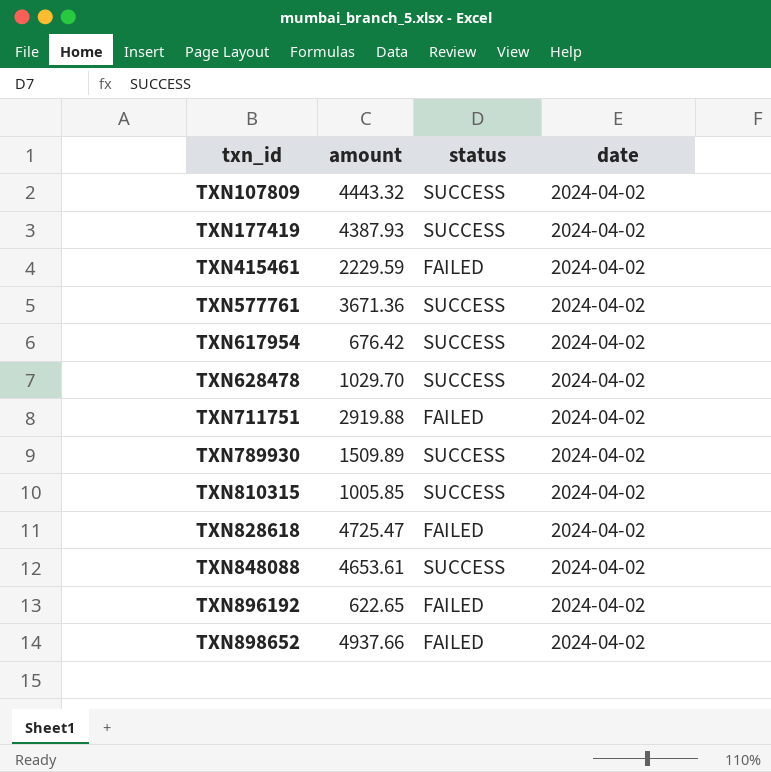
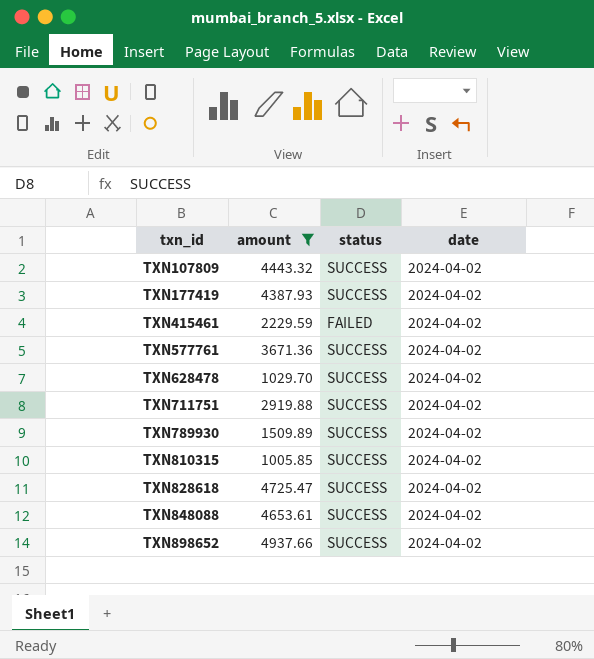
filter: none -> amount >= 1005.85
TXN711751 | status: FAILED -> SUCCESS
TXN828618 | status: FAILED -> SUCCESS
TXN898652 | status: FAILED -> SUCCESS

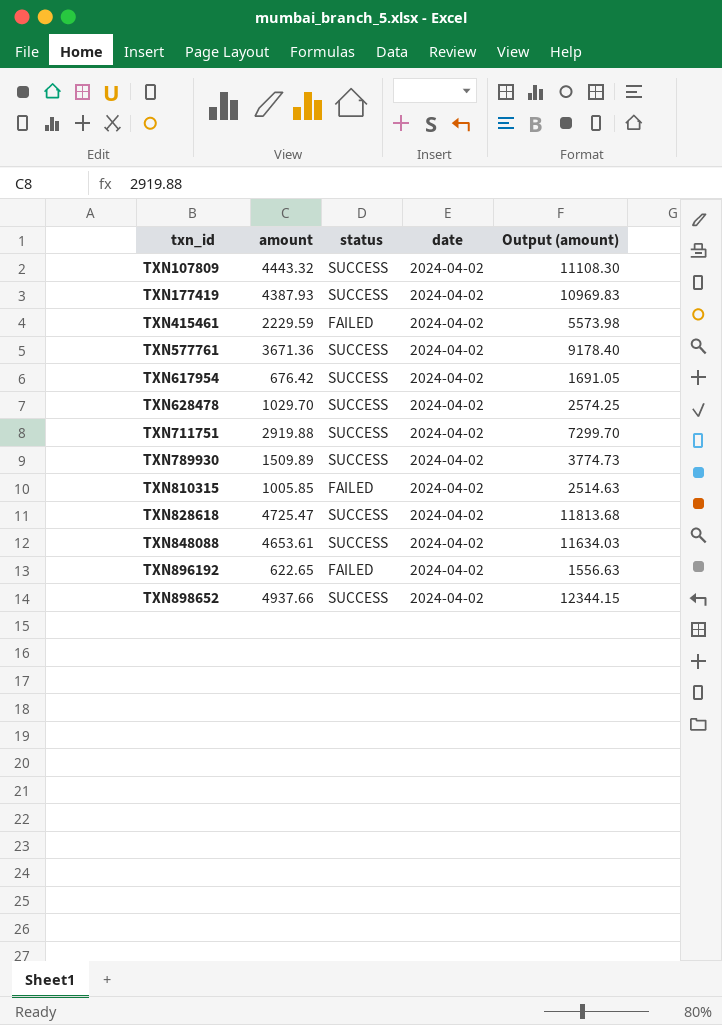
filter: amount >= 1005.85 -> none
column Output (amount) | formula: none -> [amount] * 2.5
TXN810315 | status: SUCCESS -> FAILED

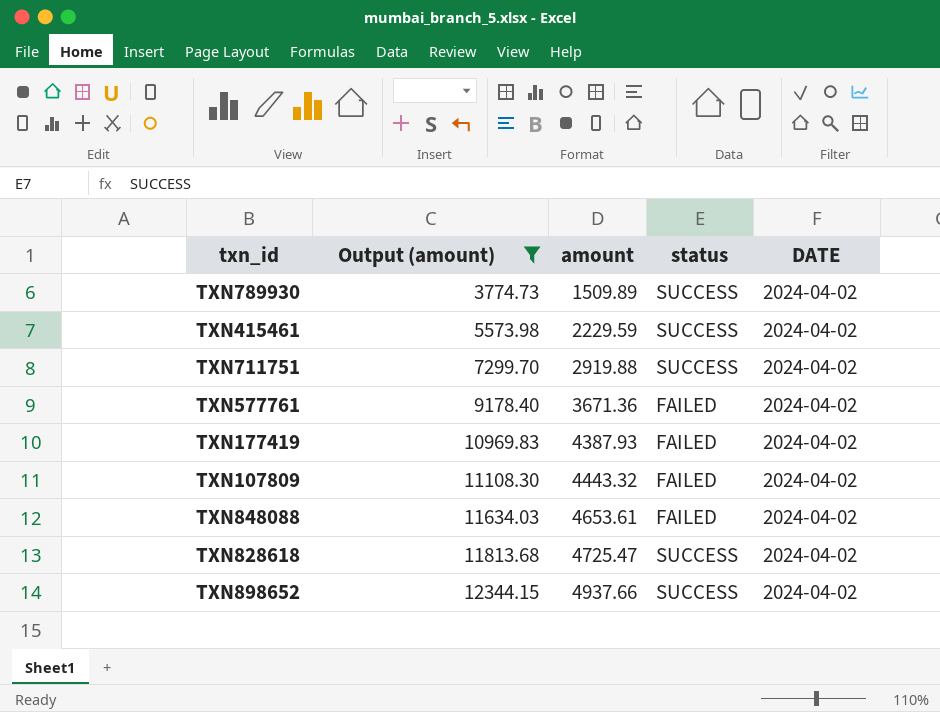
filter: none -> Output (amount) >= 3774.73
row order: txn_id ascending -> Output (amount) ascending
column Output (amount) | position: 5 -> 2
column name: date -> DATE
TXN415461 | status: FAILED -> SUCCESS
TXN577761 | status: SUCCESS -> FAILED
TXN177419 | status: SUCCESS -> FAILED
TXN107809 | status: SUCCESS -> FAILED
TXN848088 | status: SUCCESS -> FAILED

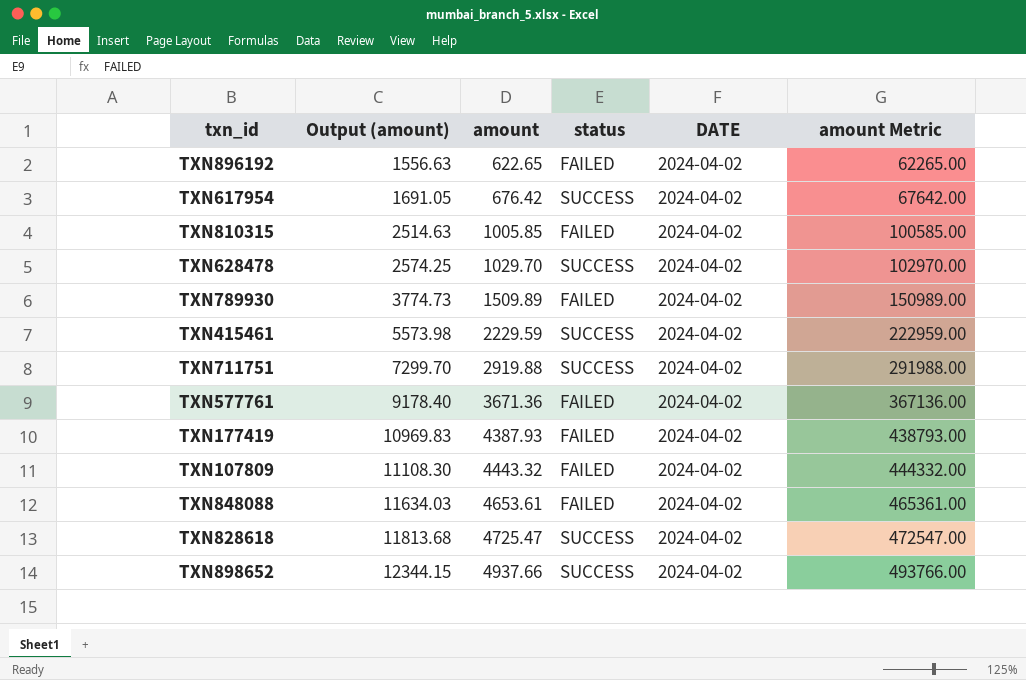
filter: Output (amount) >= 3774.73 -> none
column amount Metric | formula: none -> [amount] * 100
TXN789930 | status: SUCCESS -> FAILED

